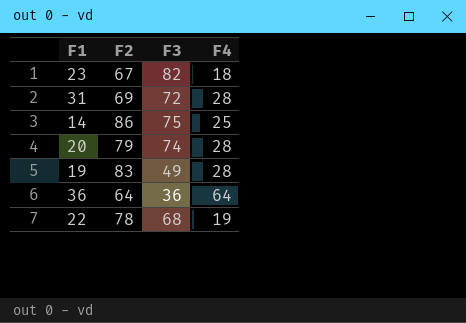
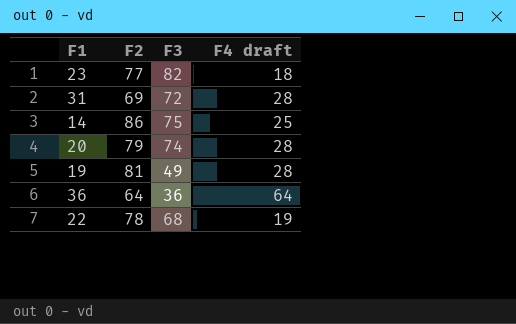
column name: F4 -> F4 draft
23 | F2: 67 -> 77
19 | F2: 83 -> 81

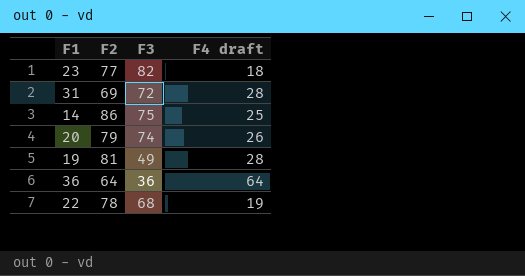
20 | F4 draft: 28 -> 26

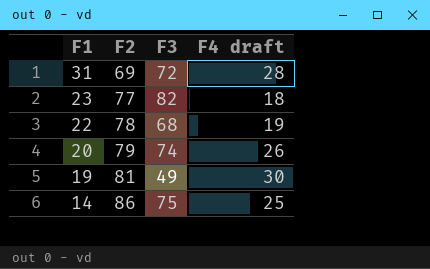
row order: none -> F1 descending
row 36: 64 | 36 | 64 -> none
19 | F4 draft: 28 -> 30

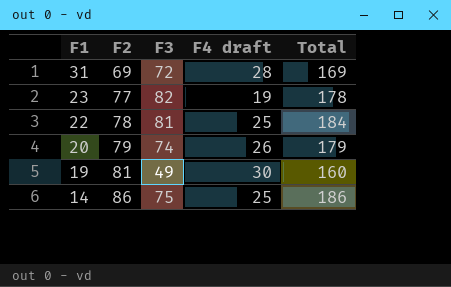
column Total | formula: none -> [F2] + [F3] + [F4 draft]
23 | F4 draft: 18 -> 19
22 | F3: 68 -> 81
22 | F4 draft: 19 -> 25

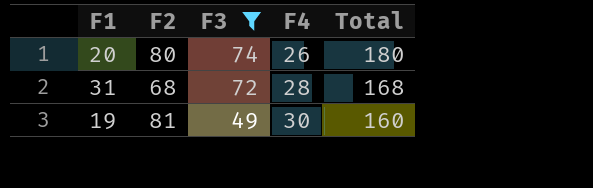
filter: none -> F3 <= 74
row order: F1 descending -> F3 descending
column name: F4 draft -> F4
20 | F2: 79 -> 80
20 | Total: 179 -> 180
31 | F2: 69 -> 68
31 | Total: 169 -> 168

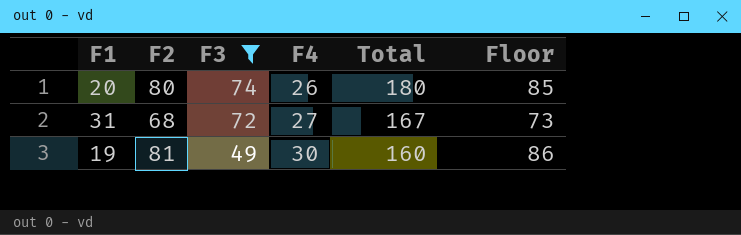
column Floor | formula: none -> [F2] + 5
31 | F4: 28 -> 27
31 | Total: 168 -> 167

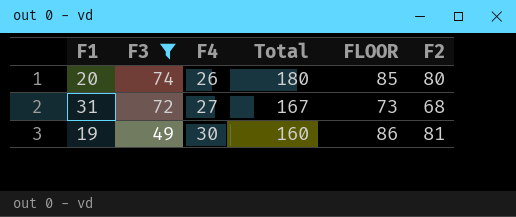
column name: Floor -> FLOOR
column F2 | position: 2 -> 6

